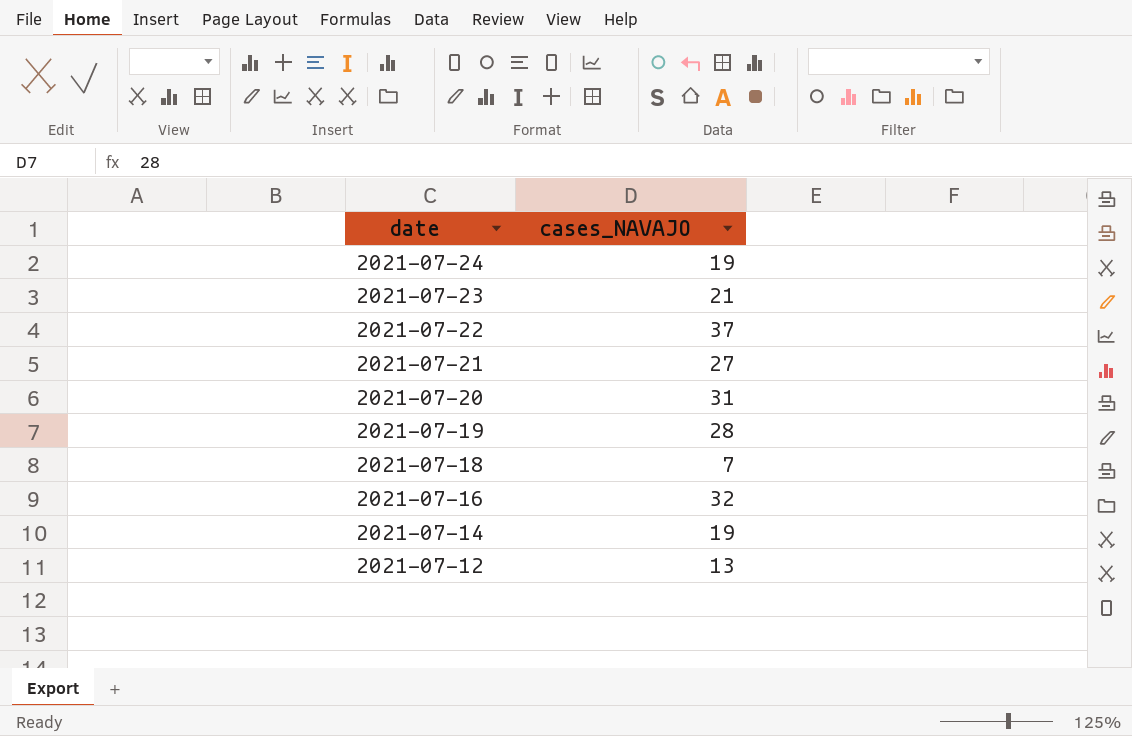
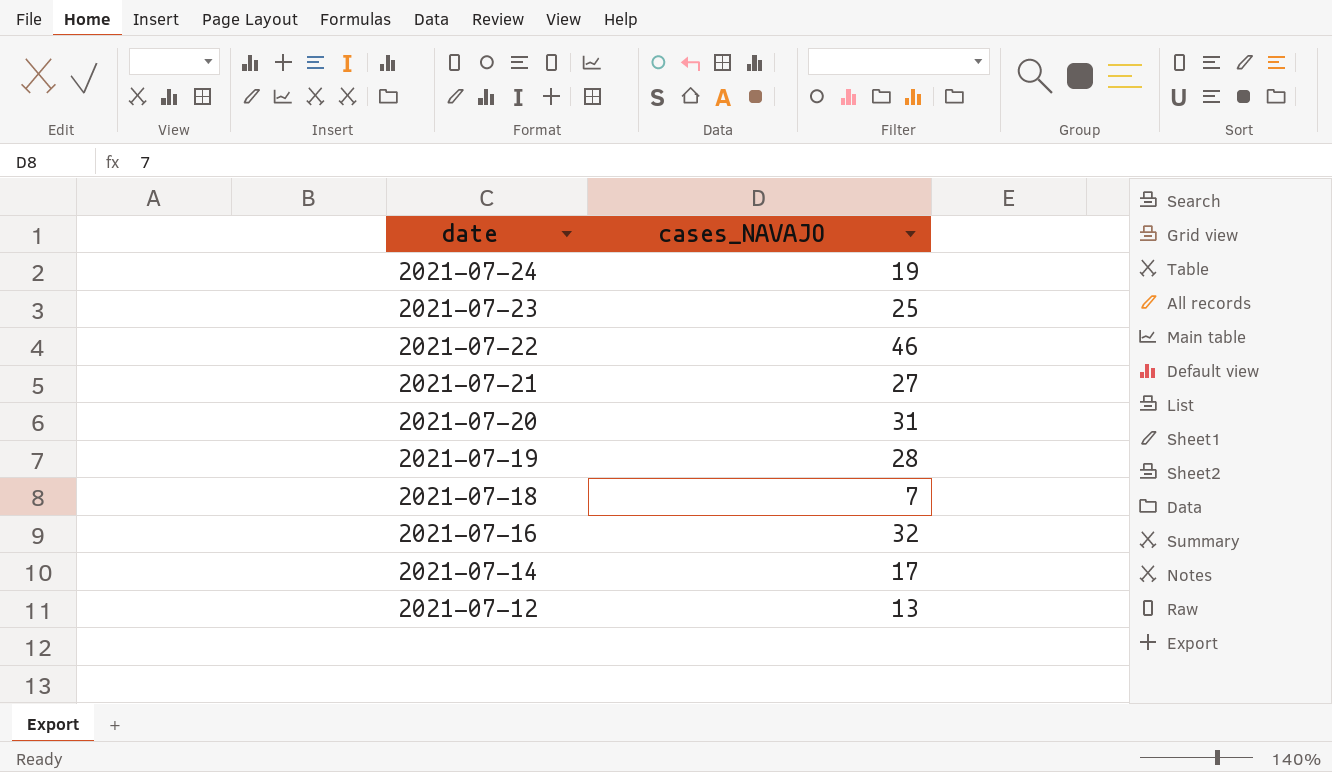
2021-07-23 | cases_NAVAJO: 21 -> 25
2021-07-22 | cases_NAVAJO: 37 -> 46
2021-07-14 | cases_NAVAJO: 19 -> 17

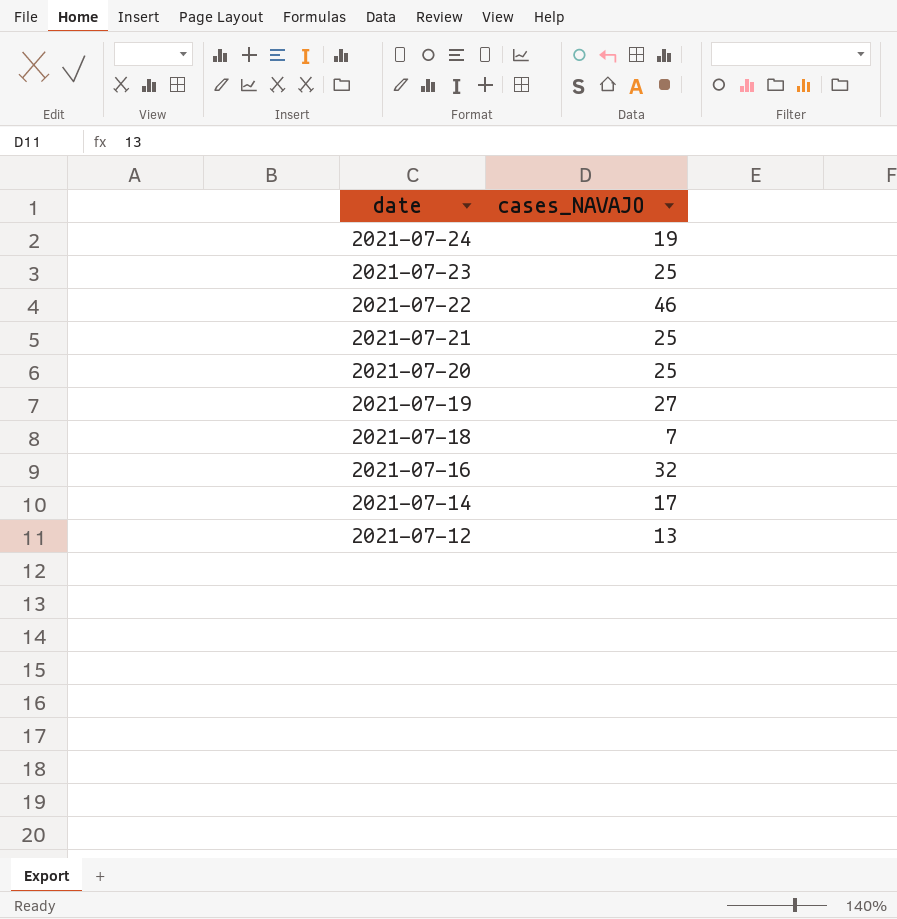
2021-07-21 | cases_NAVAJO: 27 -> 25
2021-07-20 | cases_NAVAJO: 31 -> 25
2021-07-19 | cases_NAVAJO: 28 -> 27

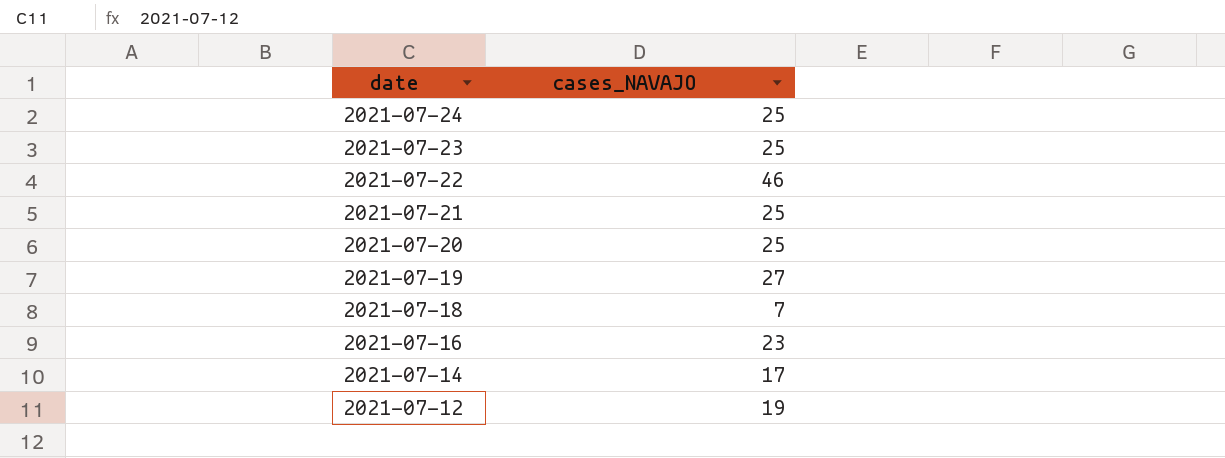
2021-07-24 | cases_NAVAJO: 19 -> 25
2021-07-16 | cases_NAVAJO: 32 -> 23
2021-07-12 | cases_NAVAJO: 13 -> 19

